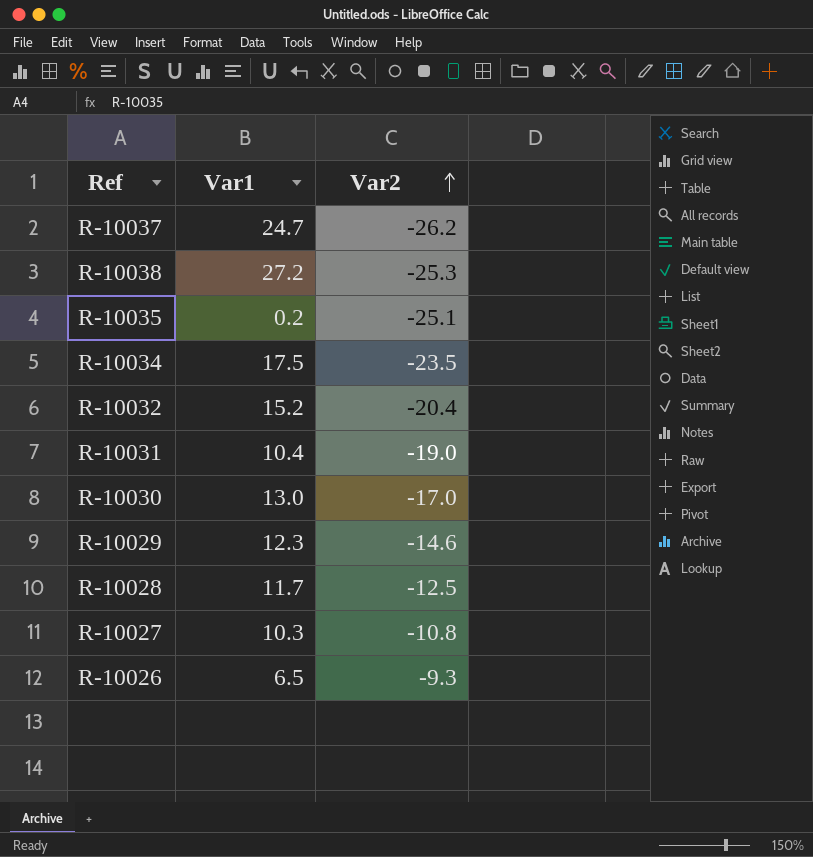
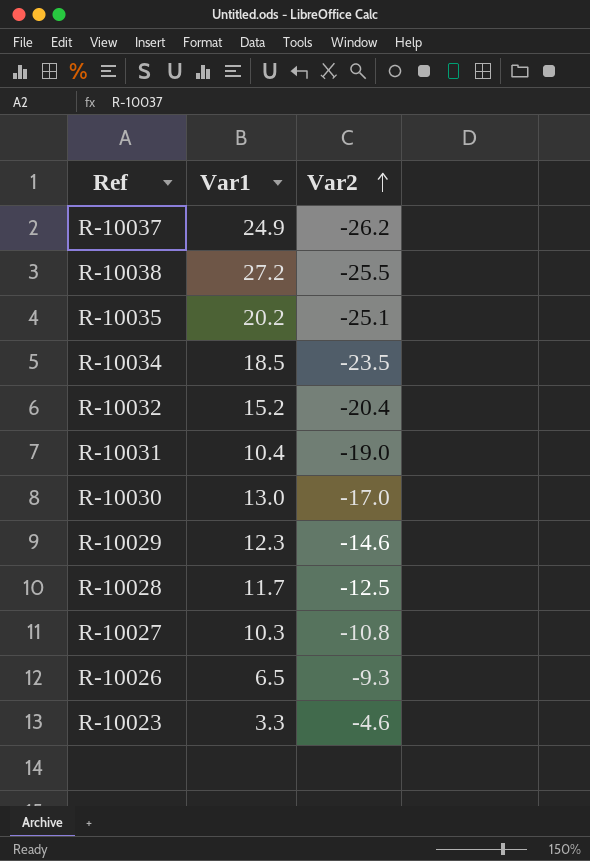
R-10037 | Var1: 24.7 -> 24.9
R-10038 | Var2: -25.3 -> -25.5
R-10035 | Var1: 0.2 -> 20.2
R-10034 | Var1: 17.5 -> 18.5
row R-10023: none -> 3.3 | -4.6

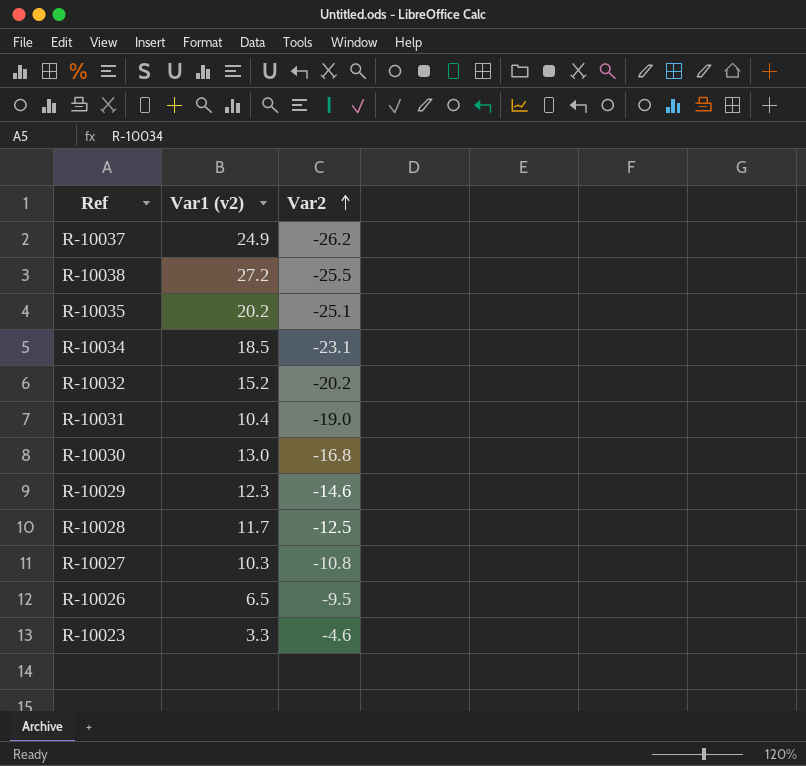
column name: Var1 -> Var1 (v2)
R-10034 | Var2: -23.5 -> -23.1
R-10032 | Var2: -20.4 -> -20.2
R-10030 | Var2: -17.0 -> -16.8
R-10026 | Var2: -9.3 -> -9.5

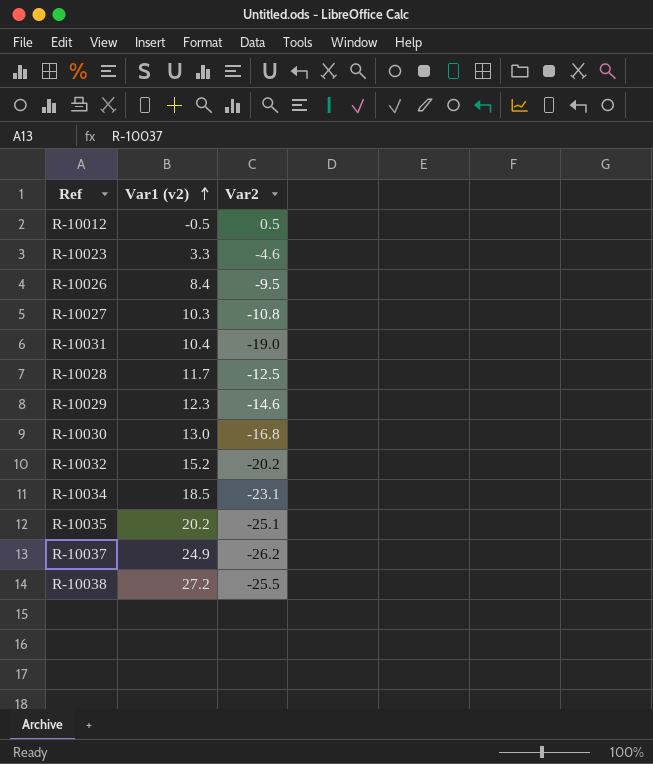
row order: Var2 ascending -> Var1 (v2) ascending
row R-10012: none -> -0.5 | 0.5
R-10026 | Var1 (v2): 6.5 -> 8.4

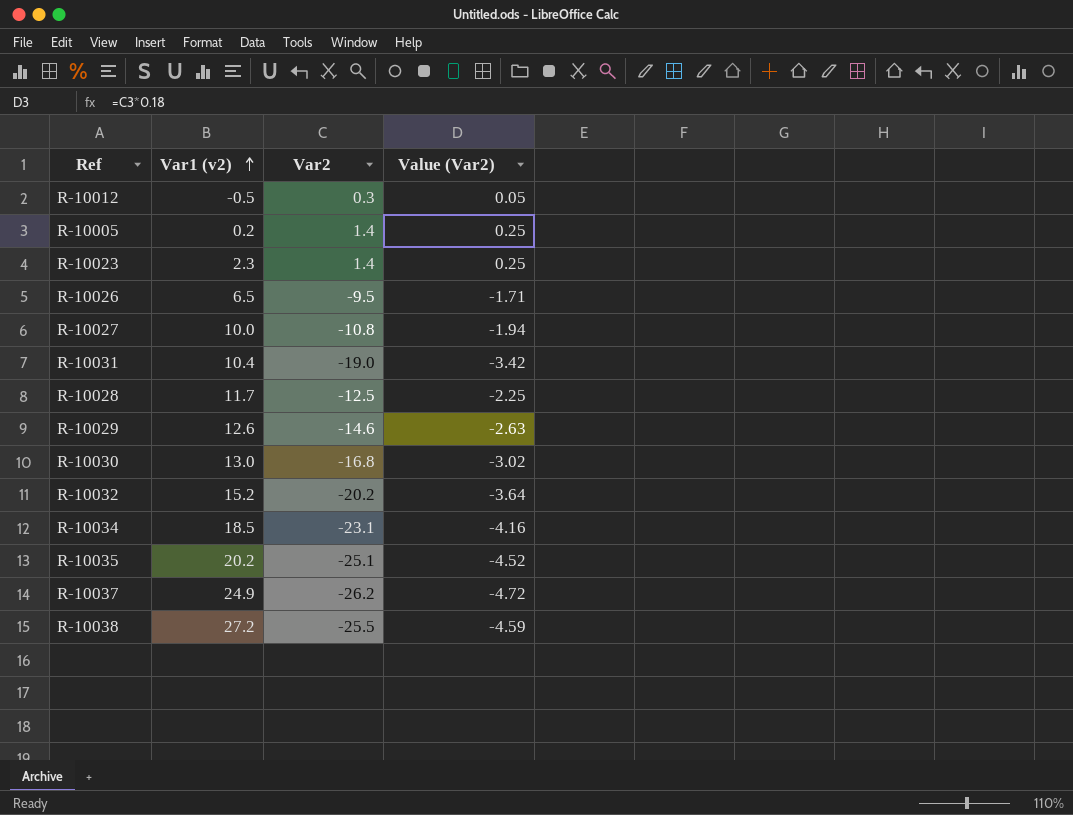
column Value (Var2) | formula: none -> [Var2] * 0.18
R-10012 | Var2: 0.5 -> 0.3
row R-10005: none -> 0.2 | 1.4 | 0.25
R-10023 | Var1 (v2): 3.3 -> 2.3
R-10023 | Var2: -4.6 -> 1.4
R-10026 | Var1 (v2): 8.4 -> 6.5
R-10027 | Var1 (v2): 10.3 -> 10.0
R-10029 | Var1 (v2): 12.3 -> 12.6

